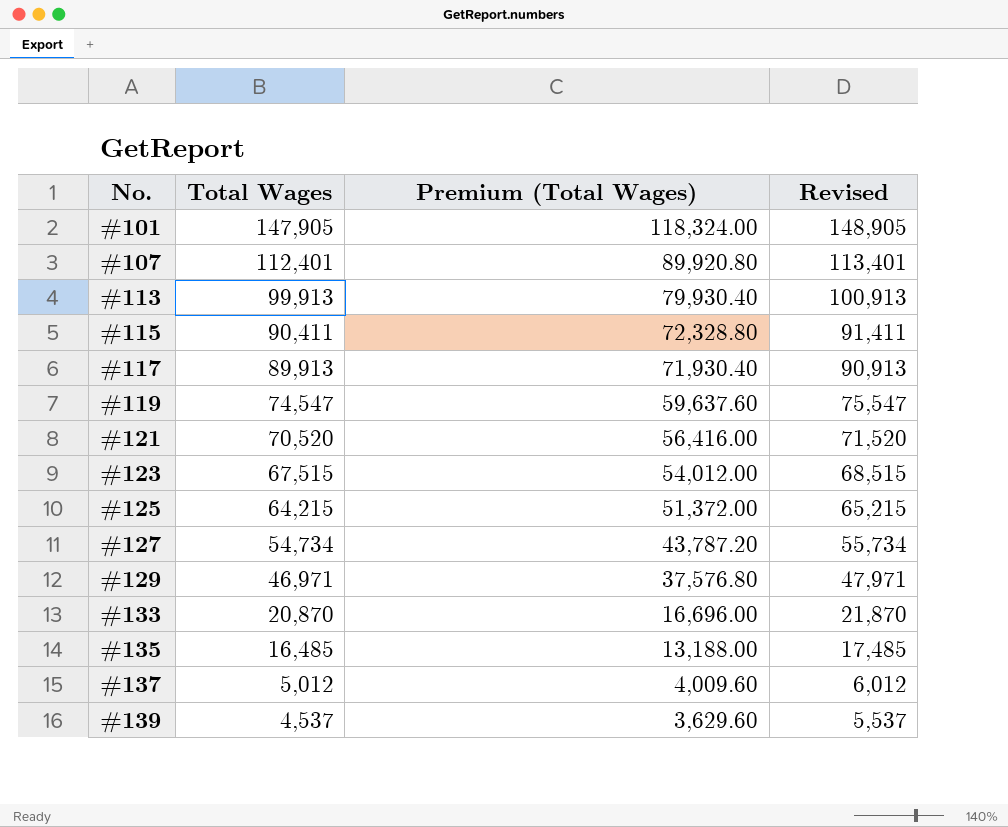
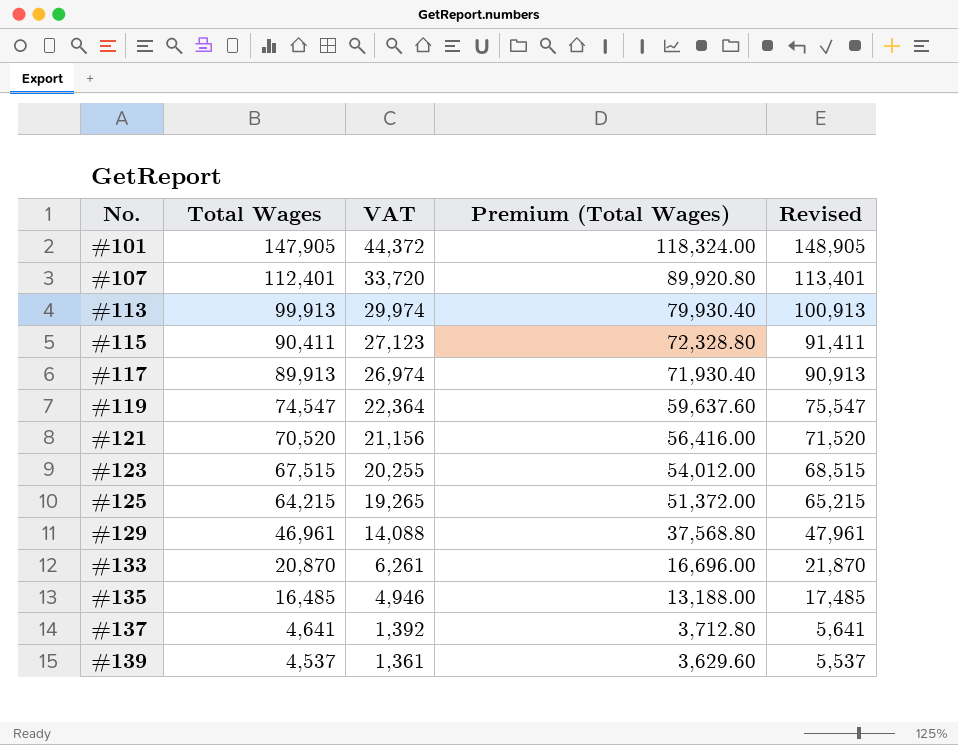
column VAT | formula: none -> [Total Wages] * 0.3
row #127: 54,734 | 43,787.20 | 55,734 -> none
#129 | Total Wages: 46,971 -> 46,961
#129 | Premium (Total Wages): 37,576.80 -> 37,568.80
#129 | Revised: 47,971 -> 47,961
#137 | Total Wages: 5,012 -> 4,641
#137 | Premium (Total Wages): 4,009.60 -> 3,712.80
#137 | Revised: 6,012 -> 5,641

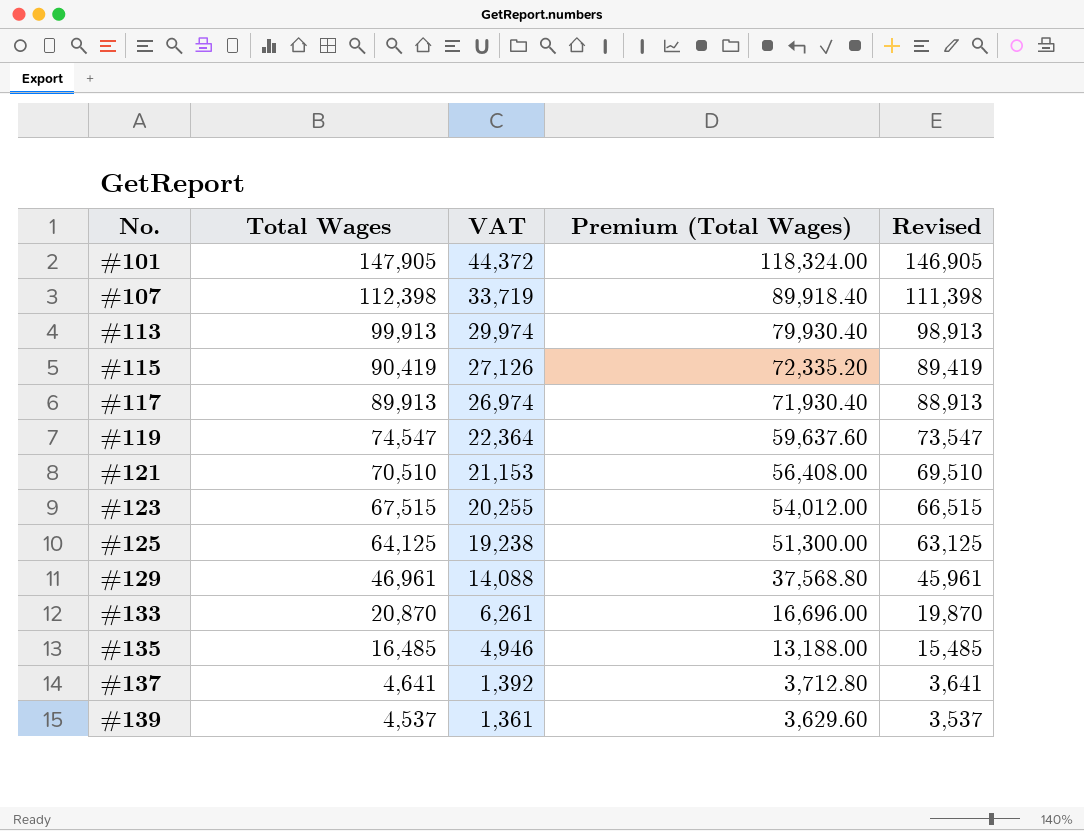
column Revised | formula: [Total Wages] + 1000 -> [Total Wages] - 1000
#107 | Total Wages: 112,401 -> 112,398
#107 | VAT: 33,720 -> 33,719
#107 | Premium (Total Wages): 89,920.80 -> 89,918.40
#115 | Total Wages: 90,411 -> 90,419
#115 | VAT: 27,123 -> 27,126
#115 | Premium (Total Wages): 72,328.80 -> 72,335.20
#121 | Total Wages: 70,520 -> 70,510
#121 | VAT: 21,156 -> 21,153
#121 | Premium (Total Wages): 56,416.00 -> 56,408.00
#125 | Total Wages: 64,215 -> 64,125
#125 | VAT: 19,265 -> 19,238
#125 | Premium (Total Wages): 51,372.00 -> 51,300.00

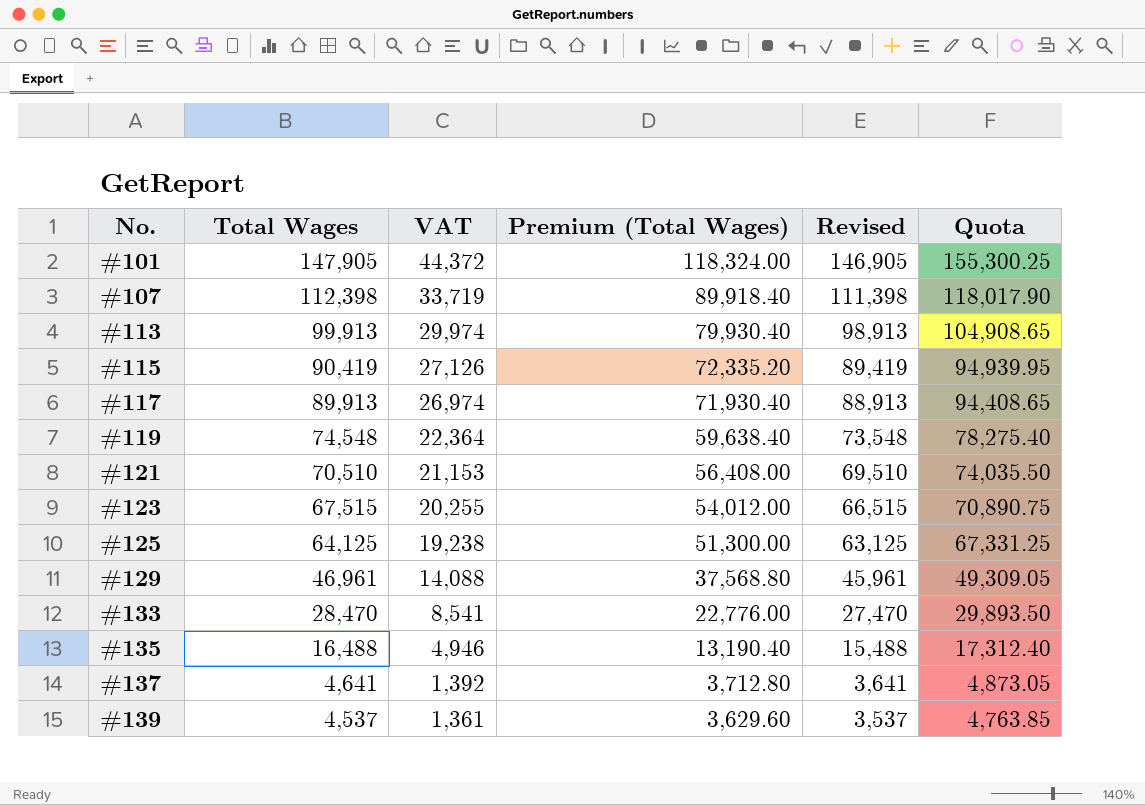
column Quota | formula: none -> [Total Wages] * 1.05
#119 | Total Wages: 74,547 -> 74,548
#119 | Premium (Total Wages): 59,637.60 -> 59,638.40
#119 | Revised: 73,547 -> 73,548
#133 | Total Wages: 20,870 -> 28,470
#133 | VAT: 6,261 -> 8,541
#133 | Premium (Total Wages): 16,696.00 -> 22,776.00
#133 | Revised: 19,870 -> 27,470
#135 | Total Wages: 16,485 -> 16,488
#135 | Premium (Total Wages): 13,188.00 -> 13,190.40
#135 | Revised: 15,485 -> 15,488

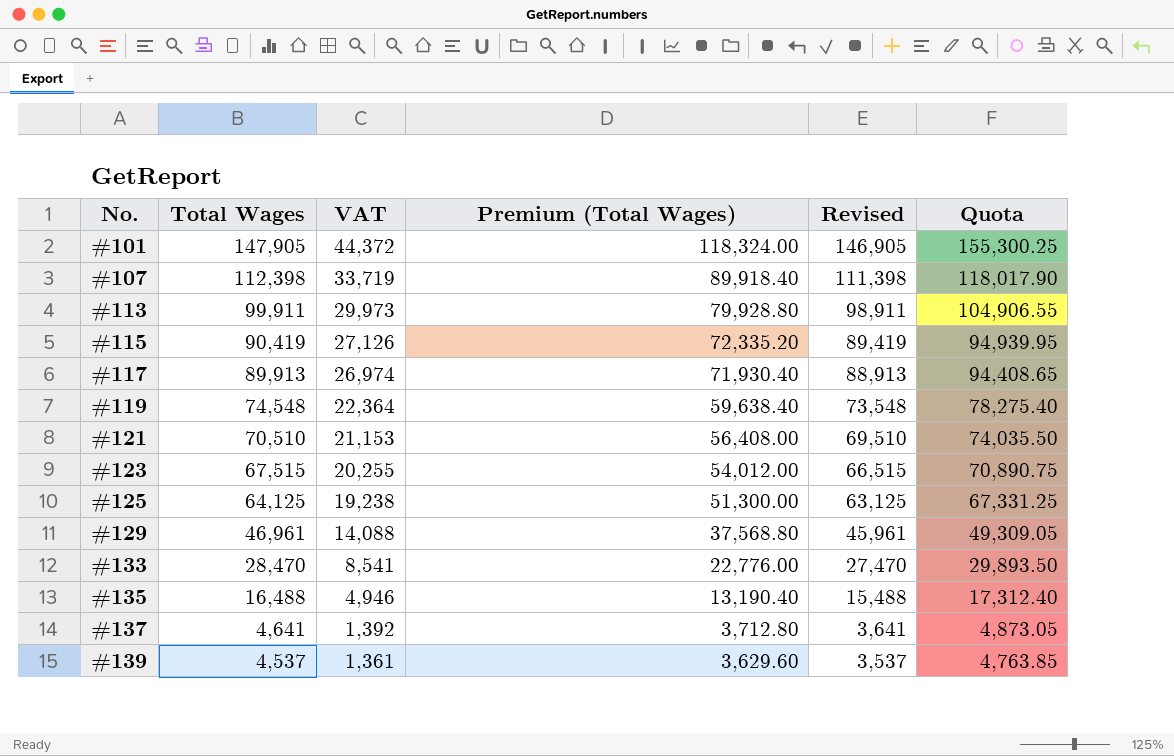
#113 | Total Wages: 99,913 -> 99,911
#113 | VAT: 29,974 -> 29,973
#113 | Premium (Total Wages): 79,930.40 -> 79,928.80
#113 | Revised: 98,913 -> 98,911
#113 | Quota: 104,908.65 -> 104,906.55

